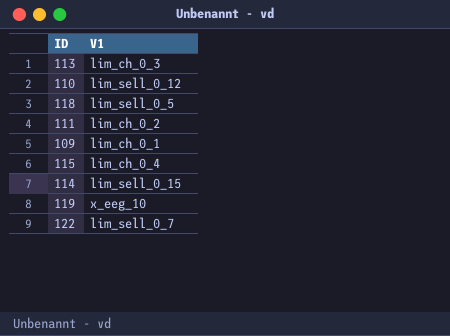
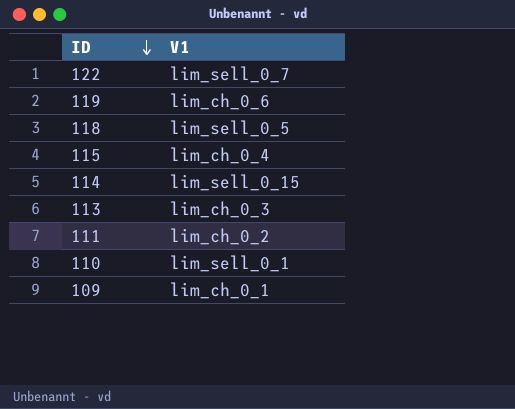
row order: none -> ID descending
119 | V1: x_eeg_10 -> lim_ch_0_6
110 | V1: lim_sell_0_12 -> lim_sell_0_1

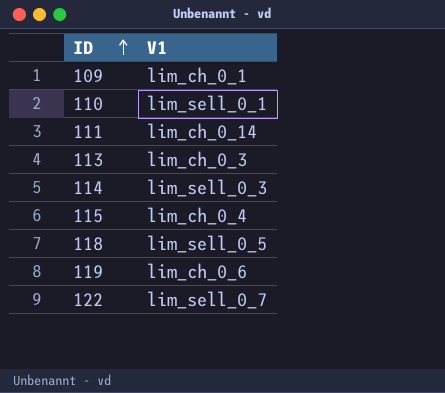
row order: ID descending -> ID ascending
111 | V1: lim_ch_0_2 -> lim_ch_0_14
114 | V1: lim_sell_0_15 -> lim_sell_0_3

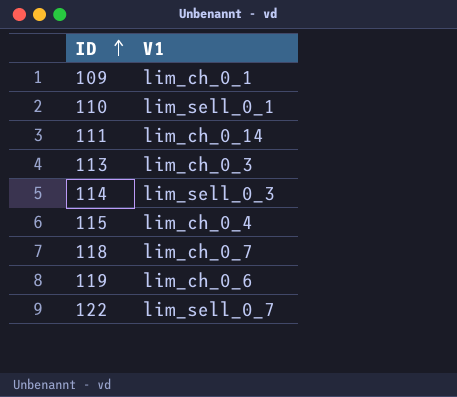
118 | V1: lim_sell_0_5 -> lim_ch_0_7

